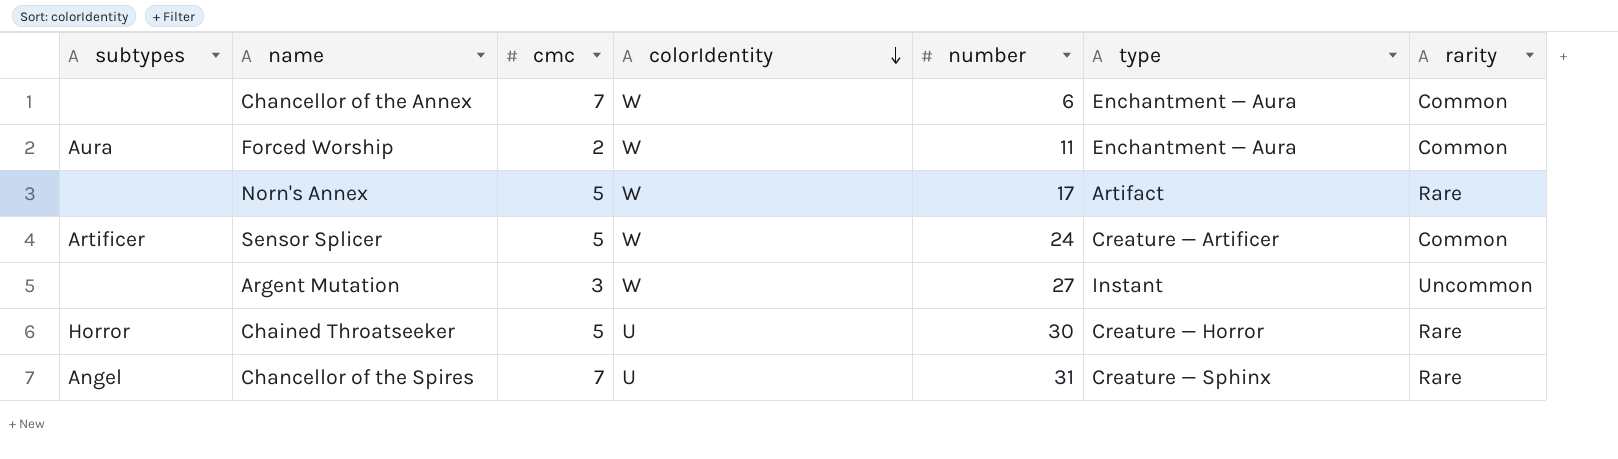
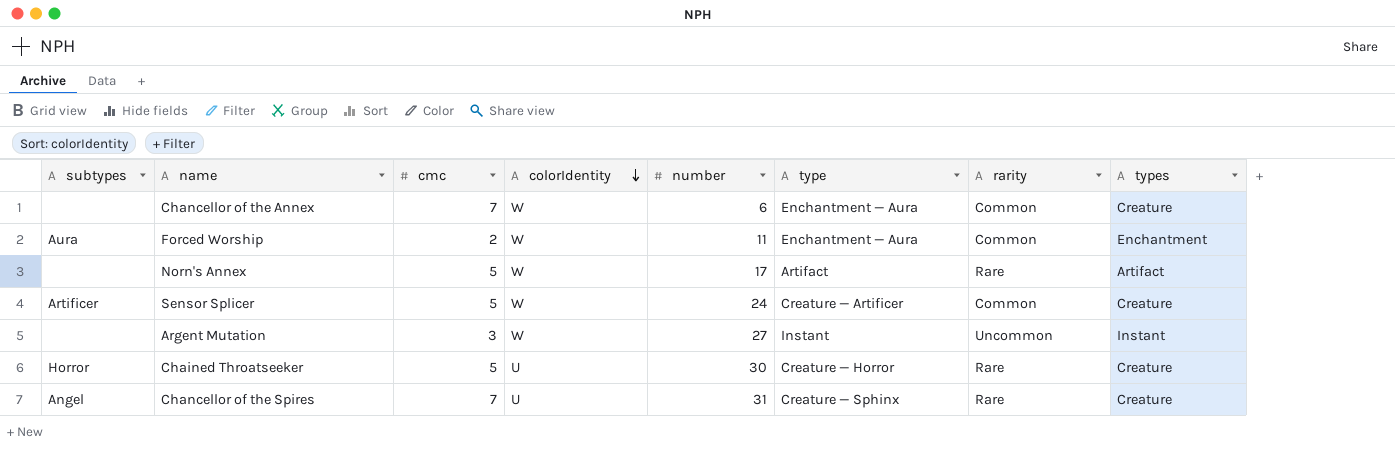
column types | position: none -> 8

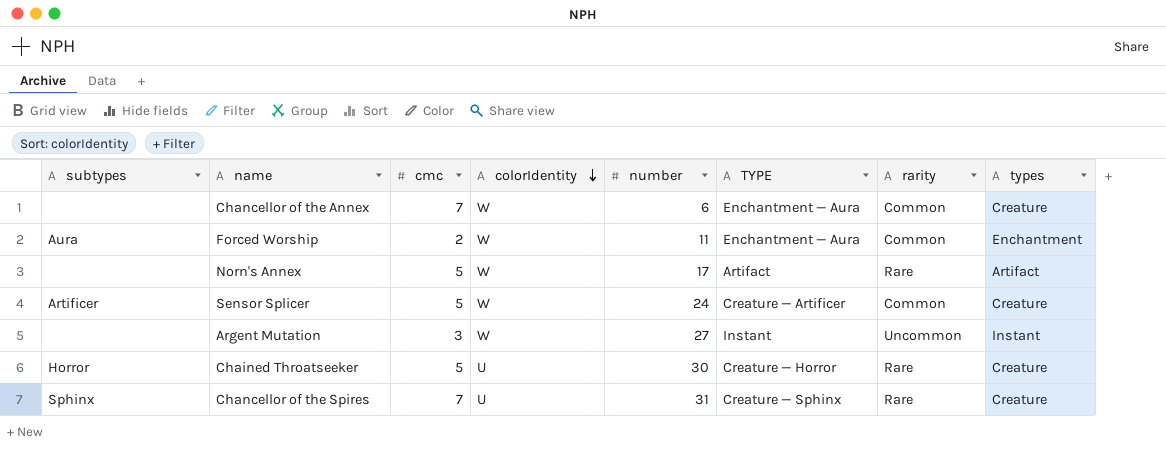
column name: type -> TYPE
Chancellor of the Spires | subtypes: Angel -> Sphinx

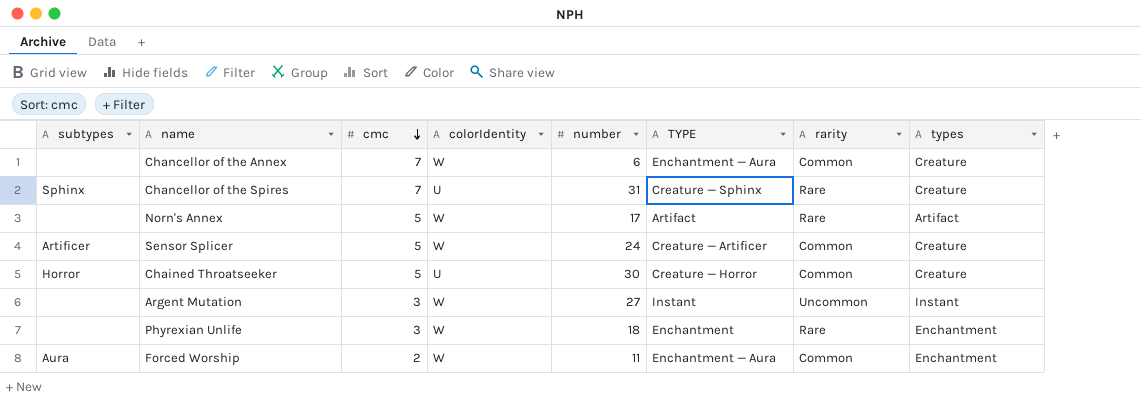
row order: colorIdentity descending -> cmc descending
Chained Throatseeker | rarity: Rare -> Common
row Phyrexian Unlife: none -> none | 3 | W | 18 | Enchantment | Rare | Enchantment

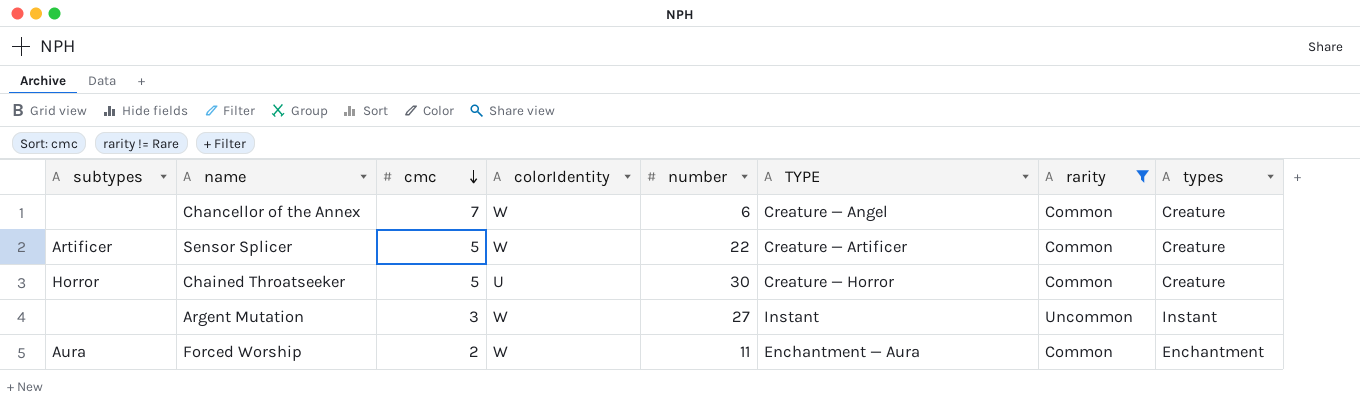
filter: none -> rarity != Rare
Chancellor of the Annex | TYPE: Enchantment — Aura -> Creature — Angel
Sensor Splicer | number: 24 -> 22

